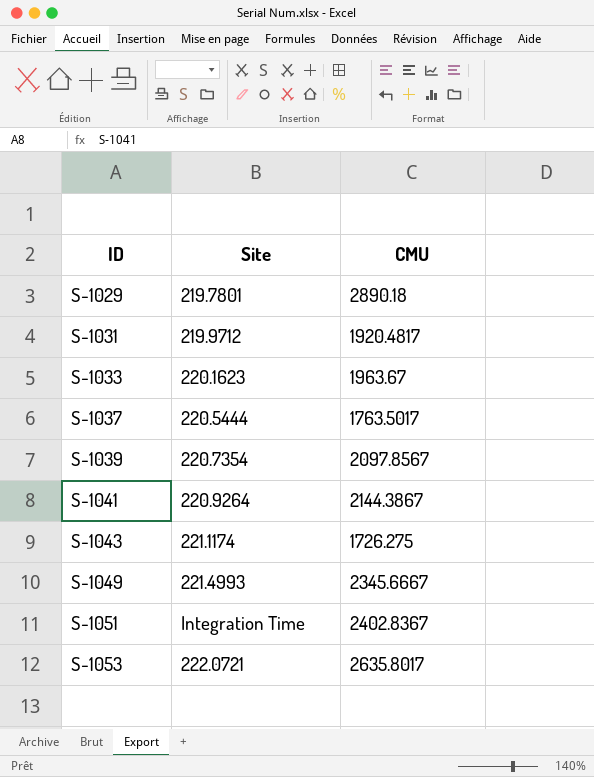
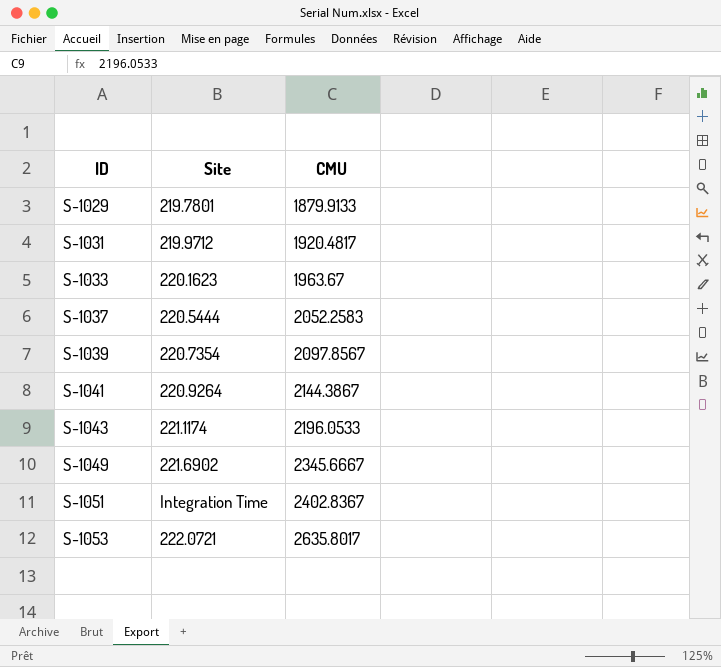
S-1029 | CMU: 2890.18 -> 1879.9133
S-1037 | CMU: 1763.5017 -> 2052.2583
S-1043 | CMU: 1726.275 -> 2196.0533
S-1049 | Site: 221.4993 -> 221.6902

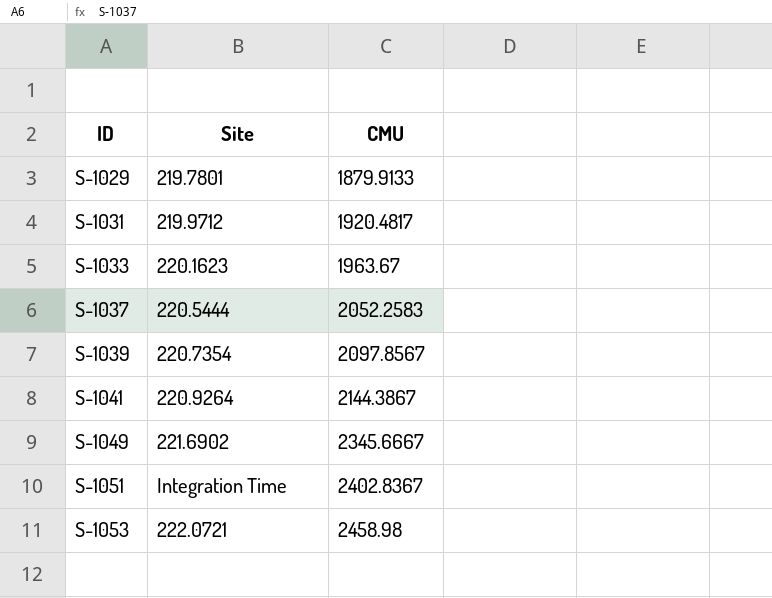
row S-1043: 221.1174 | 2196.0533 -> none
S-1053 | CMU: 2635.8017 -> 2458.98

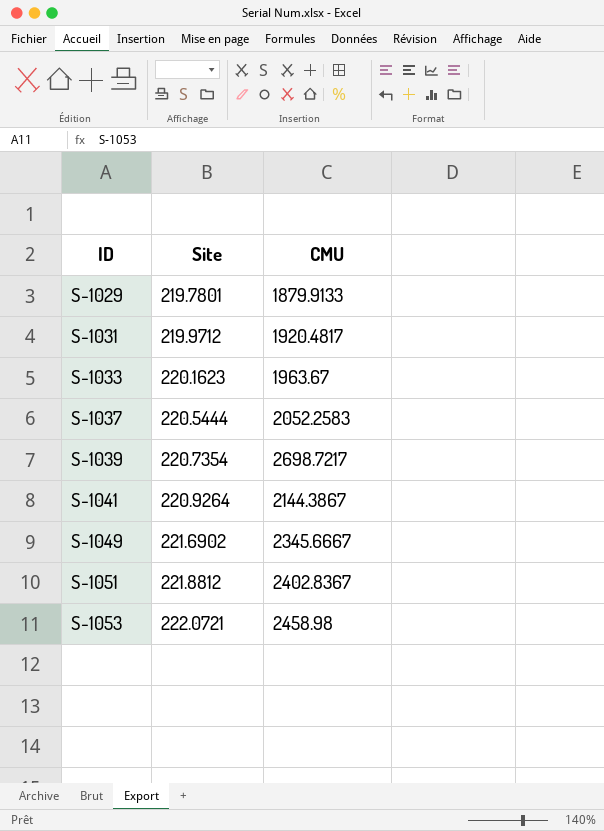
S-1039 | CMU: 2097.8567 -> 2698.7217
S-1051 | Site: Integration Time -> 221.8812

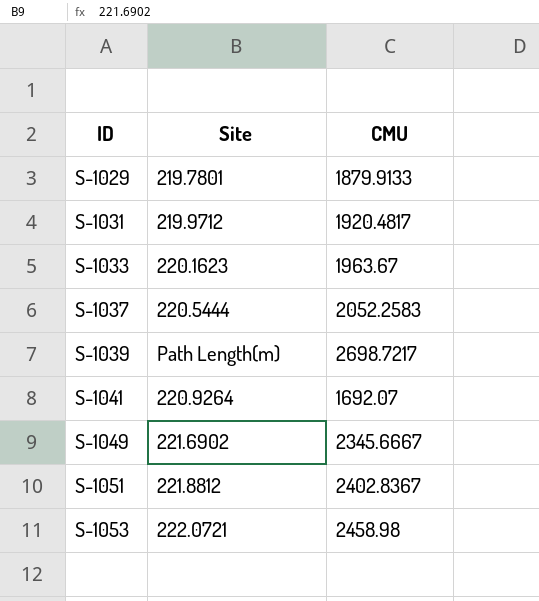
S-1039 | Site: 220.7354 -> Path Length(m)
S-1041 | CMU: 2144.3867 -> 1692.07

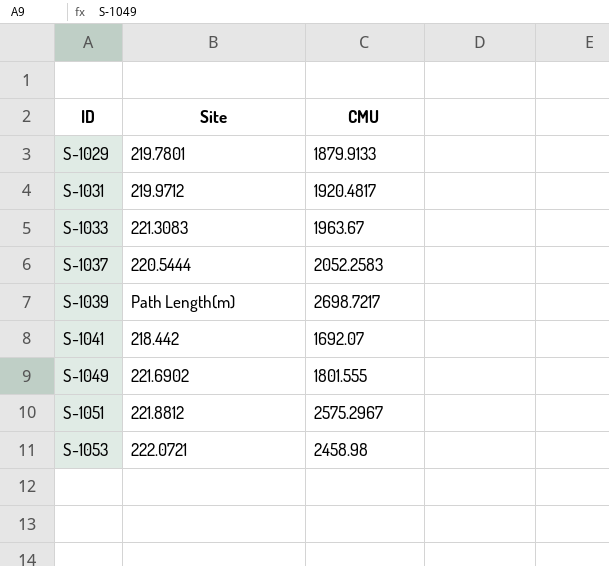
S-1033 | Site: 220.1623 -> 221.3083
S-1041 | Site: 220.9264 -> 218.442
S-1049 | CMU: 2345.6667 -> 1801.555
S-1051 | CMU: 2402.8367 -> 2575.2967

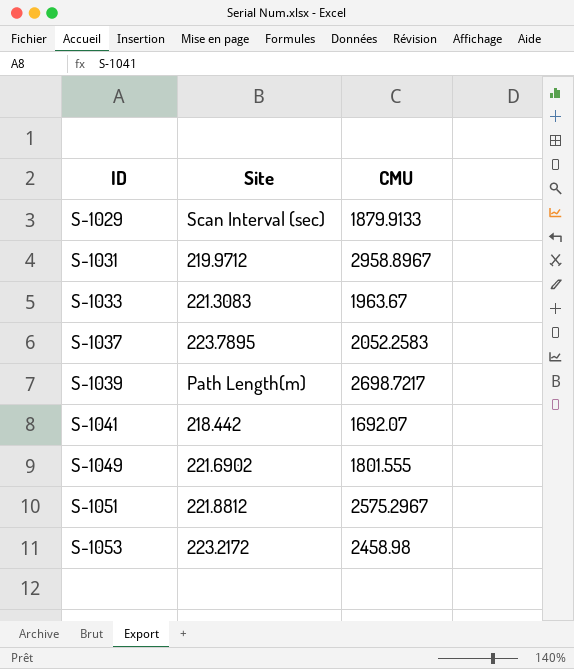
S-1029 | Site: 219.7801 -> Scan Interval (sec)
S-1031 | CMU: 1920.4817 -> 2958.8967
S-1037 | Site: 220.5444 -> 223.7895
S-1053 | Site: 222.0721 -> 223.2172

